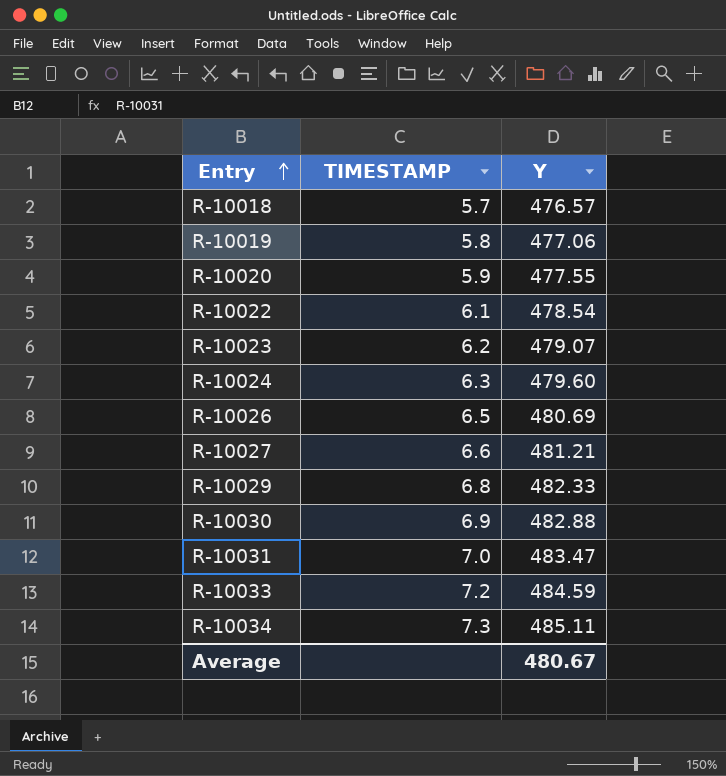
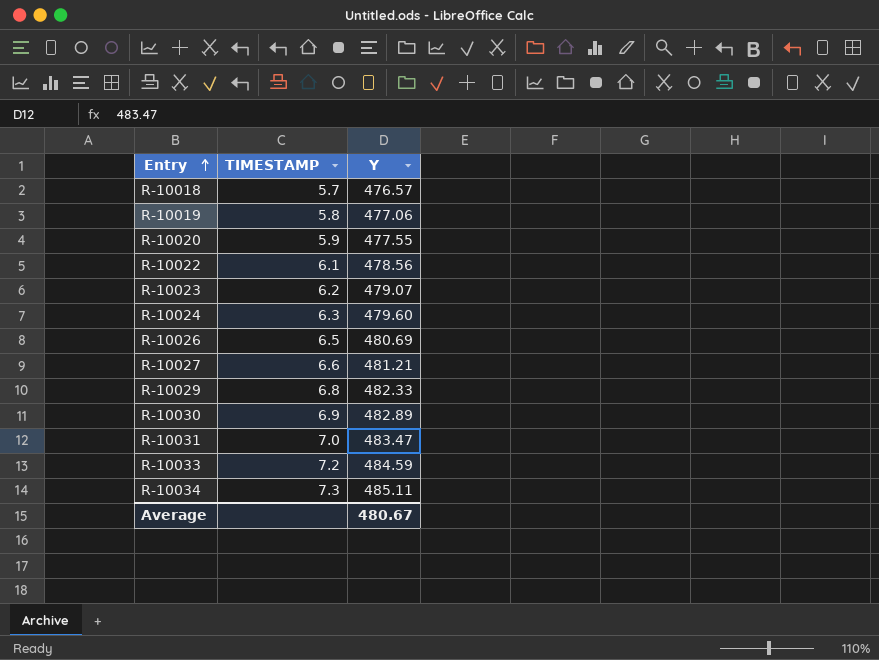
R-10022 | Y: 478.54 -> 478.56
R-10030 | Y: 482.88 -> 482.89

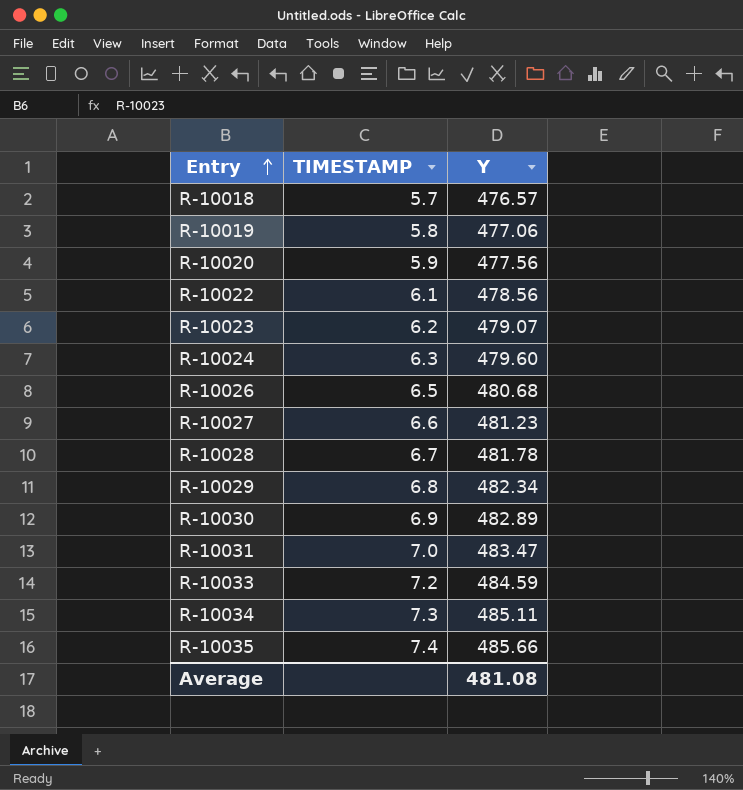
R-10020 | Y: 477.55 -> 477.56
R-10026 | Y: 480.69 -> 480.68
R-10027 | Y: 481.21 -> 481.23
row R-10028: none -> 6.7 | 481.78
R-10029 | Y: 482.33 -> 482.34
row R-10035: none -> 7.4 | 485.66
Average | Y: 480.67 -> 481.08

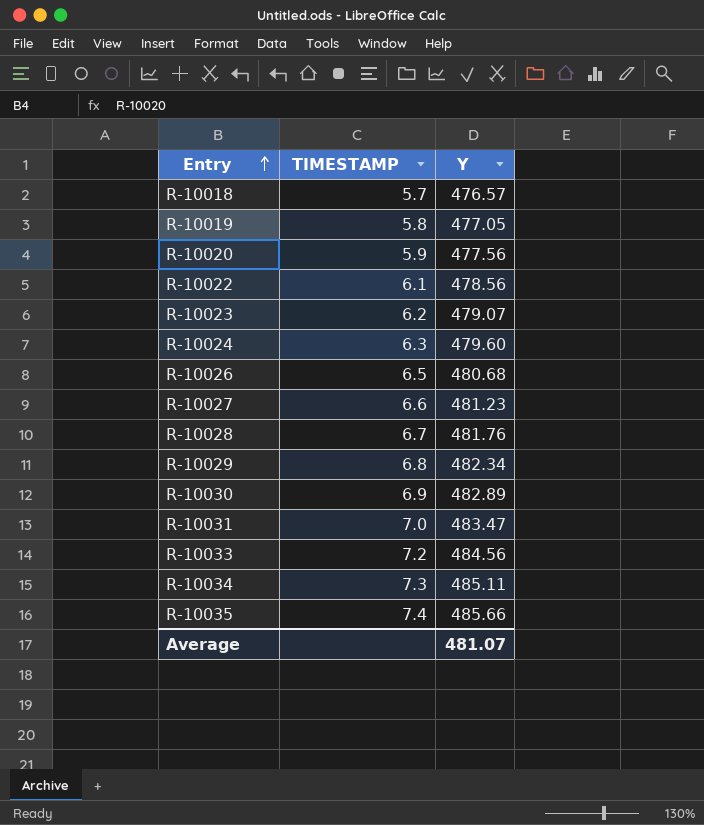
R-10019 | Y: 477.06 -> 477.05
R-10028 | Y: 481.78 -> 481.76
R-10033 | Y: 484.59 -> 484.56
Average | Y: 481.08 -> 481.07

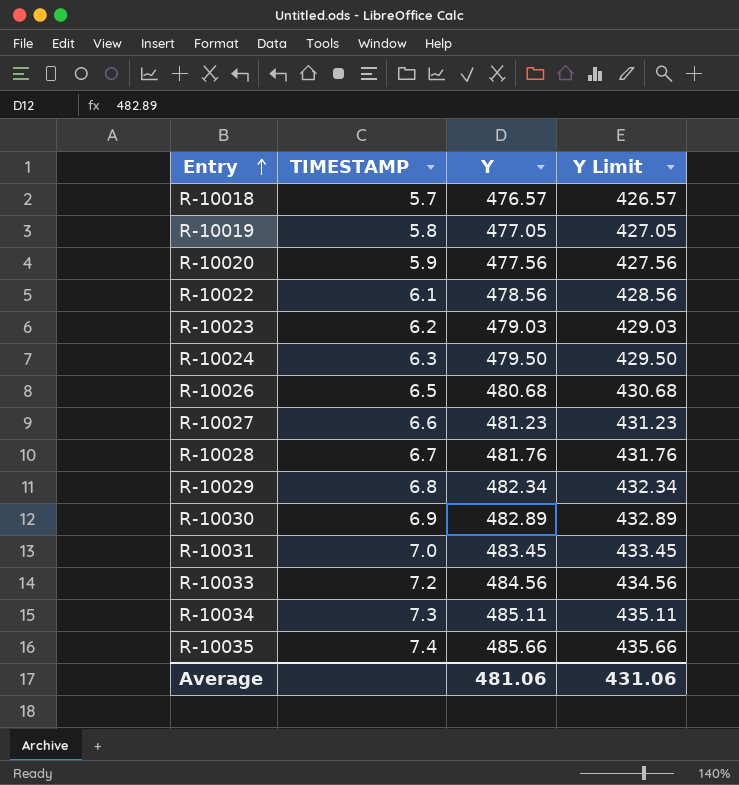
column Y Limit | formula: none -> [Y] - 50
R-10023 | Y: 479.07 -> 479.03
R-10024 | Y: 479.60 -> 479.50
R-10031 | Y: 483.47 -> 483.45
Average | Y: 481.07 -> 481.06

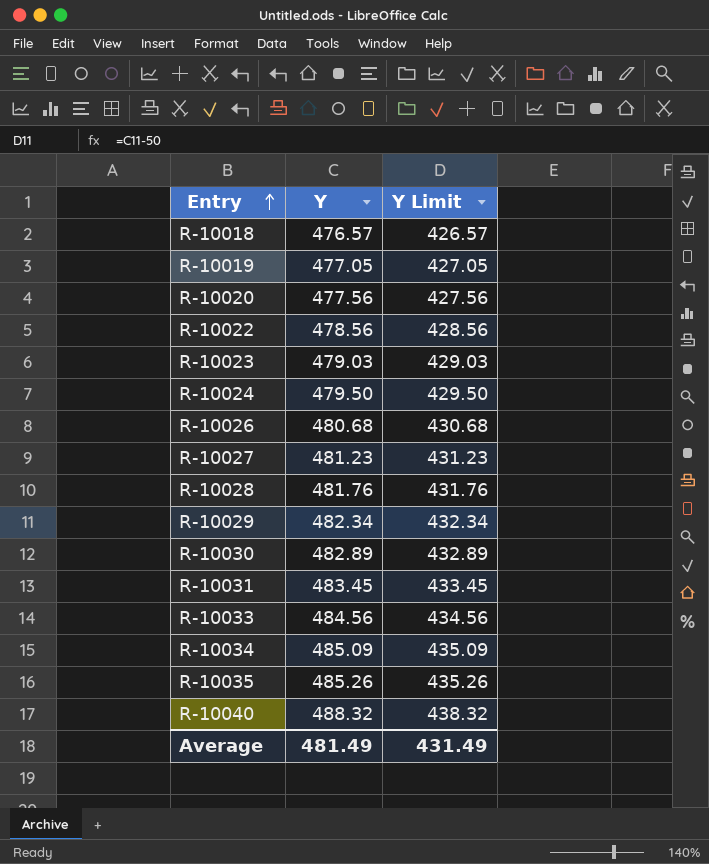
column TIMESTAMP | position: 2 -> none
R-10034 | Y: 485.11 -> 485.09
R-10034 | Y Limit: 435.11 -> 435.09
R-10035 | Y: 485.66 -> 485.26
R-10035 | Y Limit: 435.66 -> 435.26
row R-10040: none -> 488.32 | 438.32
Average | Y: 481.06 -> 481.49
Average | Y Limit: 431.06 -> 431.49

